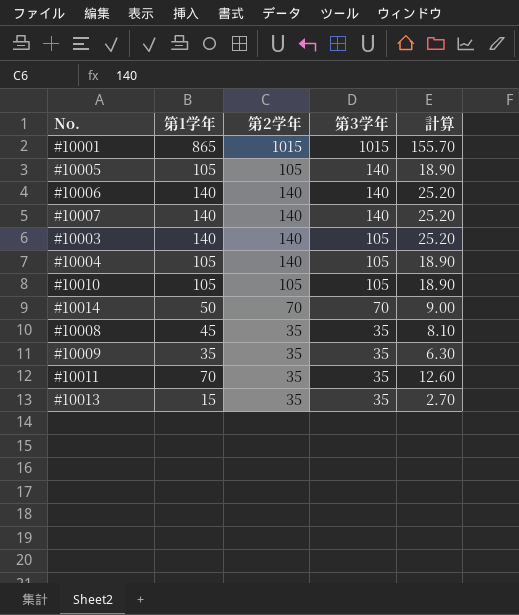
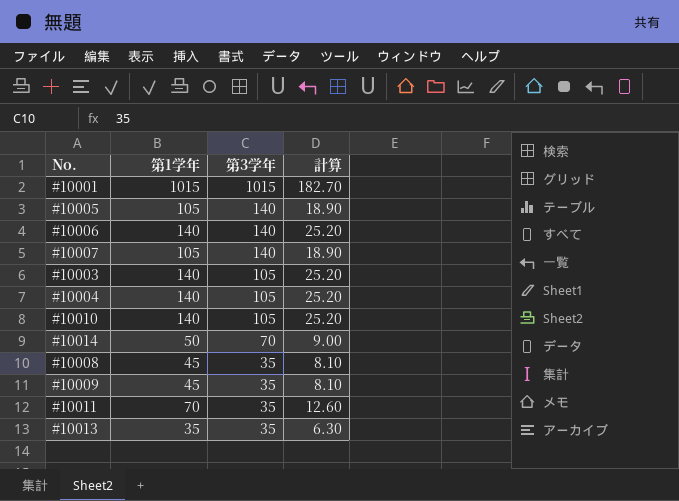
column 第2学年 | position: 3 -> none
#10001 | 第1学年: 865 -> 1015
#10001 | 計算: 155.70 -> 182.70
#10007 | 第1学年: 140 -> 105
#10007 | 計算: 25.20 -> 18.90
#10004 | 第1学年: 105 -> 140
#10004 | 計算: 18.90 -> 25.20
#10010 | 第1学年: 105 -> 140
#10010 | 計算: 18.90 -> 25.20
#10009 | 第1学年: 35 -> 45
#10009 | 計算: 6.30 -> 8.10
#10013 | 第1学年: 15 -> 35
#10013 | 計算: 2.70 -> 6.30

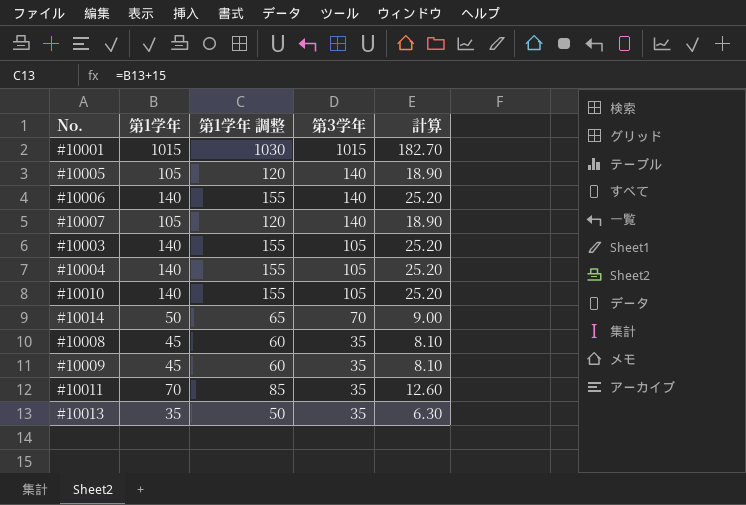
column 第1学年 調整 | formula: none -> [第1学年] + 15

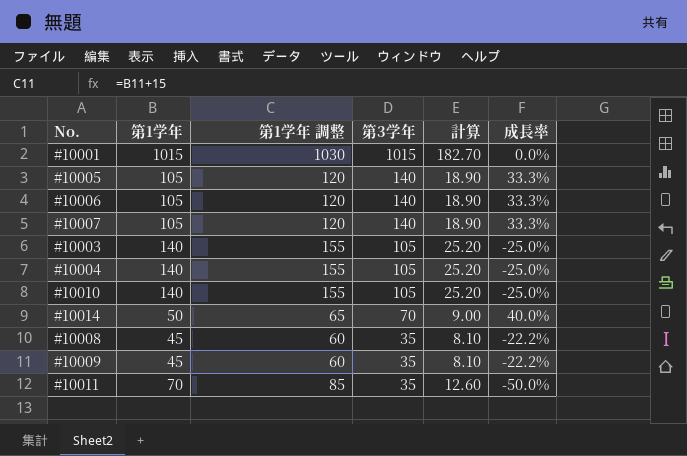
column 成長率 | formula: none -> ([第3学年] - [第1学年]) / [第1学年]
row #10013: 35 | 50 | 35 | 6.30 -> none
#10006 | 第1学年: 140 -> 105
#10006 | 第1学年 調整: 155 -> 120
#10006 | 計算: 25.20 -> 18.90

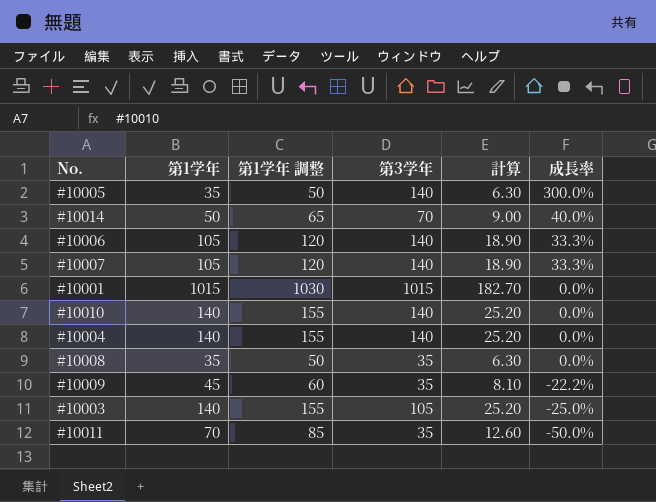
row order: 第3学年 descending -> 成長率 descending
#10005 | 第1学年: 105 -> 35
#10005 | 第1学年 調整: 120 -> 50
#10005 | 計算: 18.90 -> 6.30
#10005 | 成長率: 33.3% -> 300.0%
#10010 | 第3学年: 105 -> 140
#10010 | 成長率: -25.0% -> 0.0%
#10004 | 第3学年: 105 -> 140
#10004 | 成長率: -25.0% -> 0.0%
#10008 | 第1学年: 45 -> 35
#10008 | 第1学年 調整: 60 -> 50
#10008 | 計算: 8.10 -> 6.30
#10008 | 成長率: -22.2% -> 0.0%

